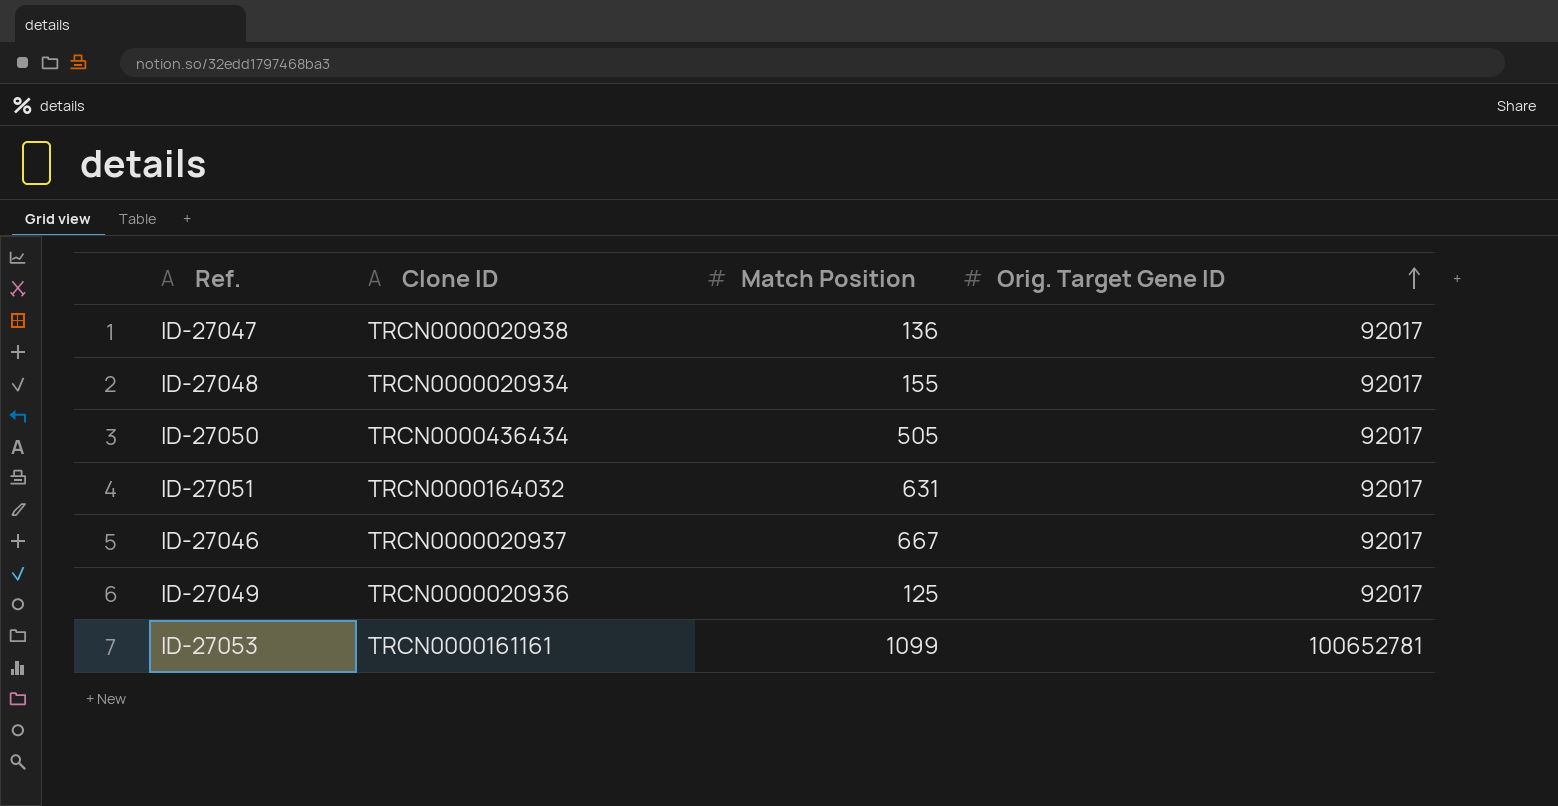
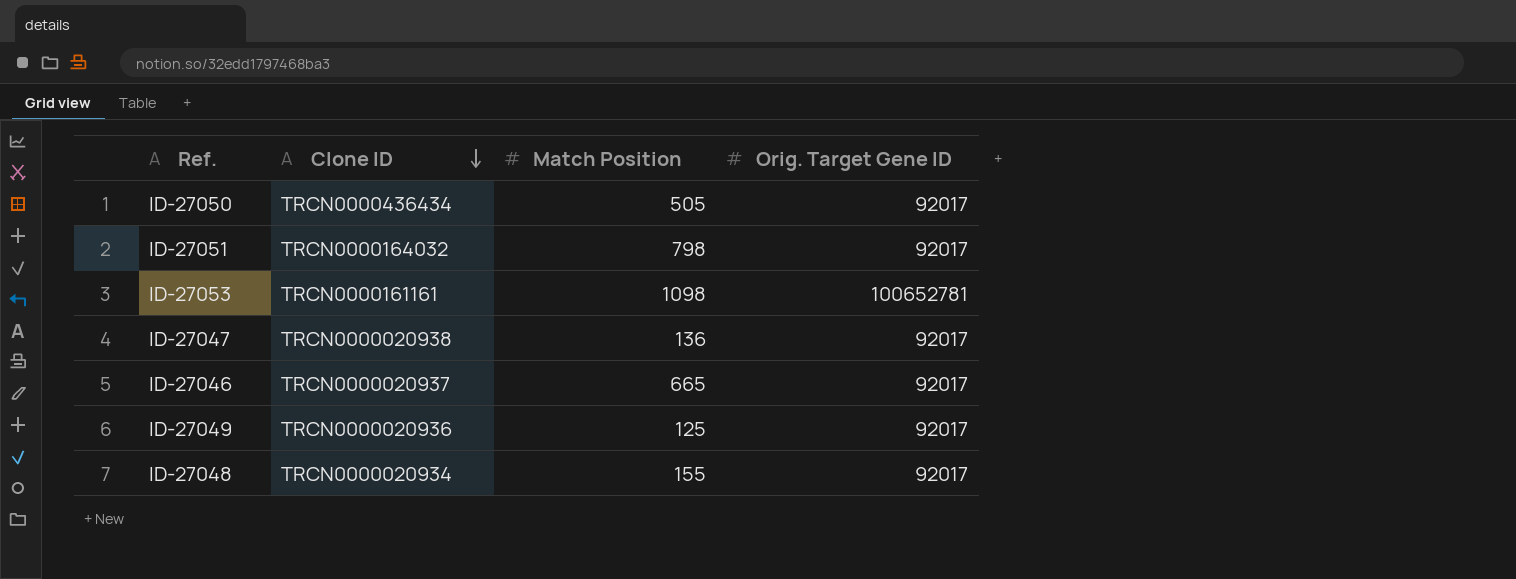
row order: Orig. Target Gene ID ascending -> Clone ID descending
ID-27051 | Match Position: 631 -> 798
ID-27053 | Match Position: 1099 -> 1098
ID-27046 | Match Position: 667 -> 665

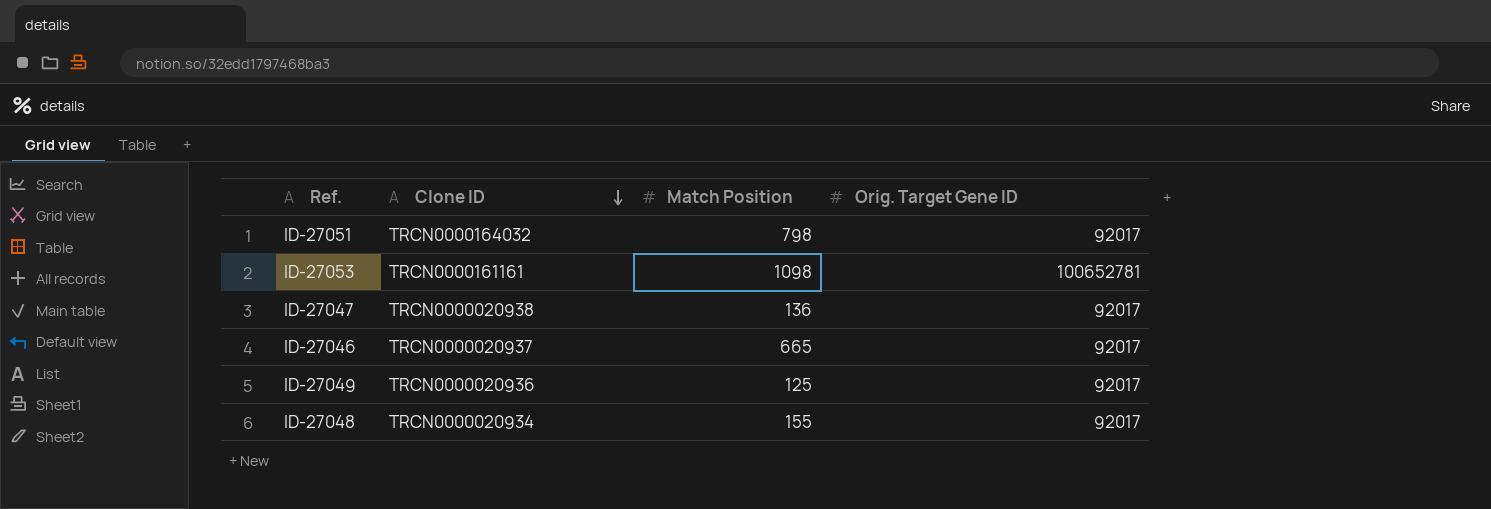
row ID-27050: TRCN0000436434 | 505 | 92017 -> none

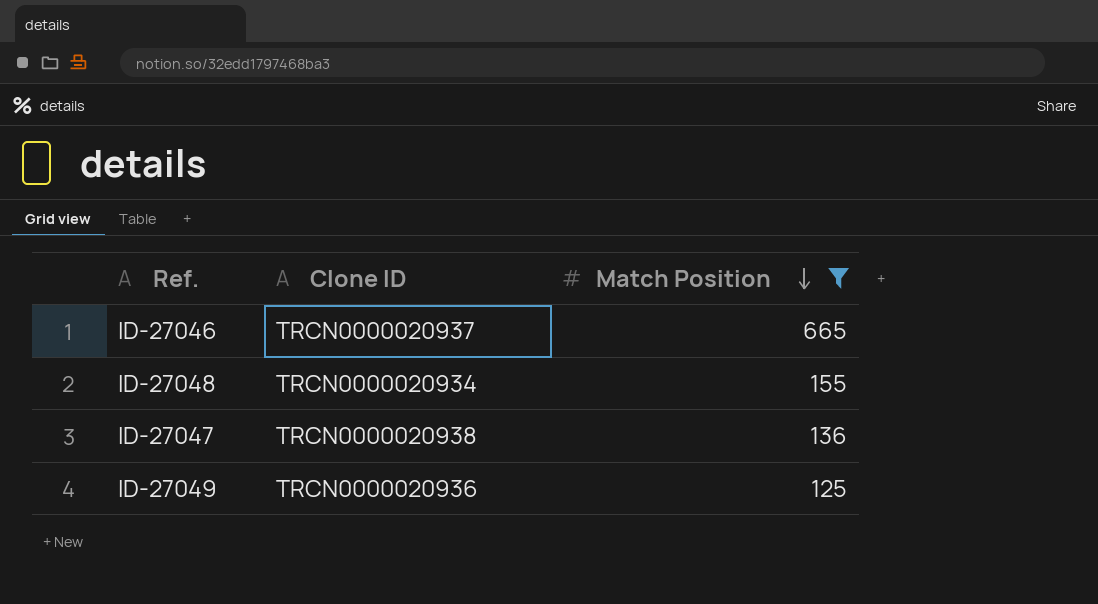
filter: none -> Match Position <= 665
row order: Clone ID descending -> Match Position descending
column Orig. Target Gene ID | position: 4 -> none

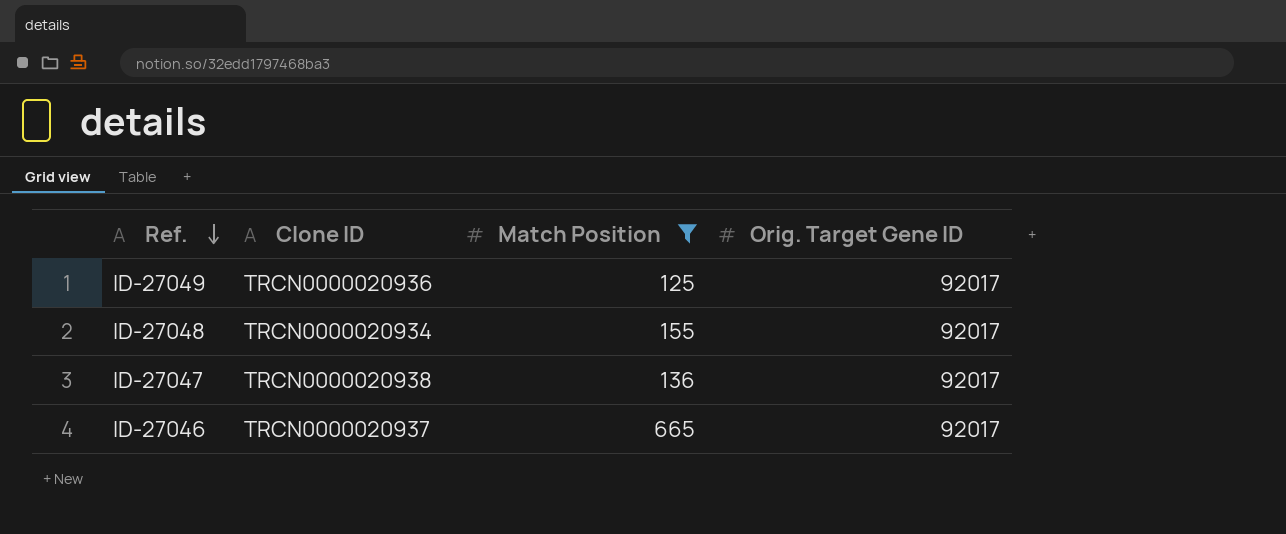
row order: Match Position descending -> Ref. descending
column Orig. Target Gene ID | position: none -> 4

